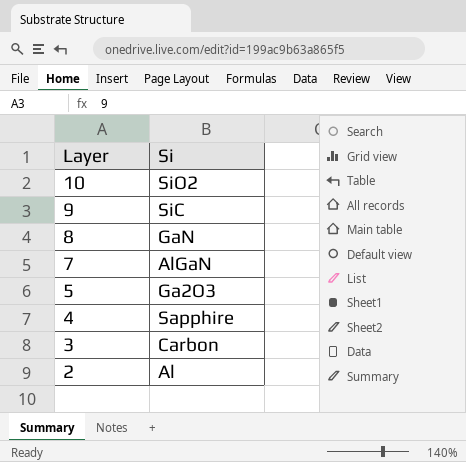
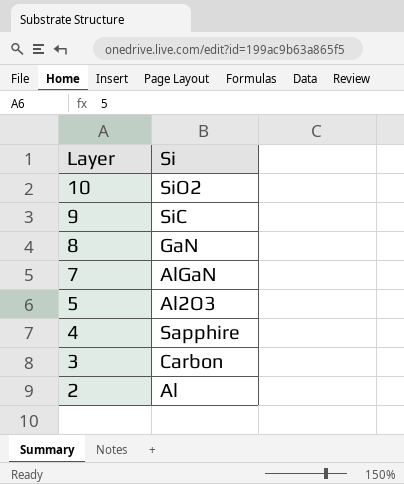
5 | Si: Ga2O3 -> Al2O3

